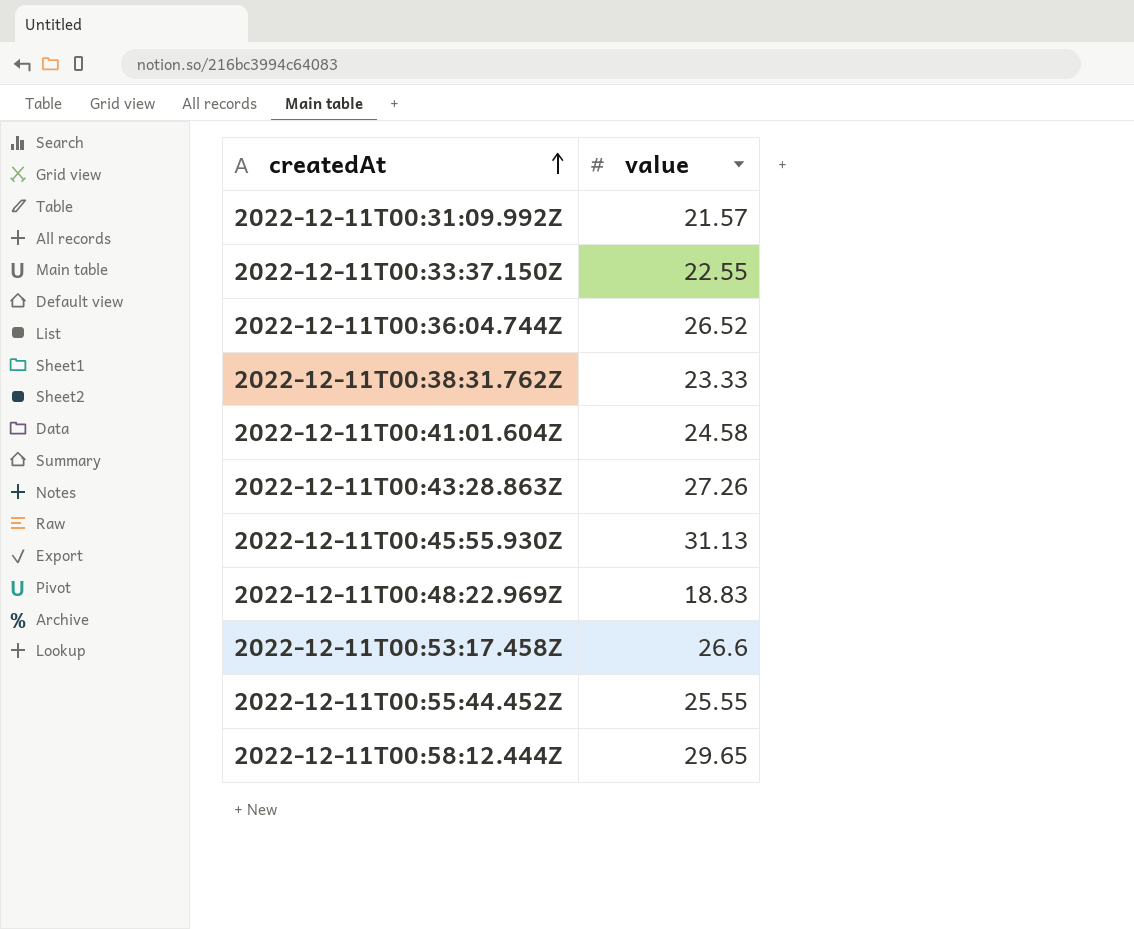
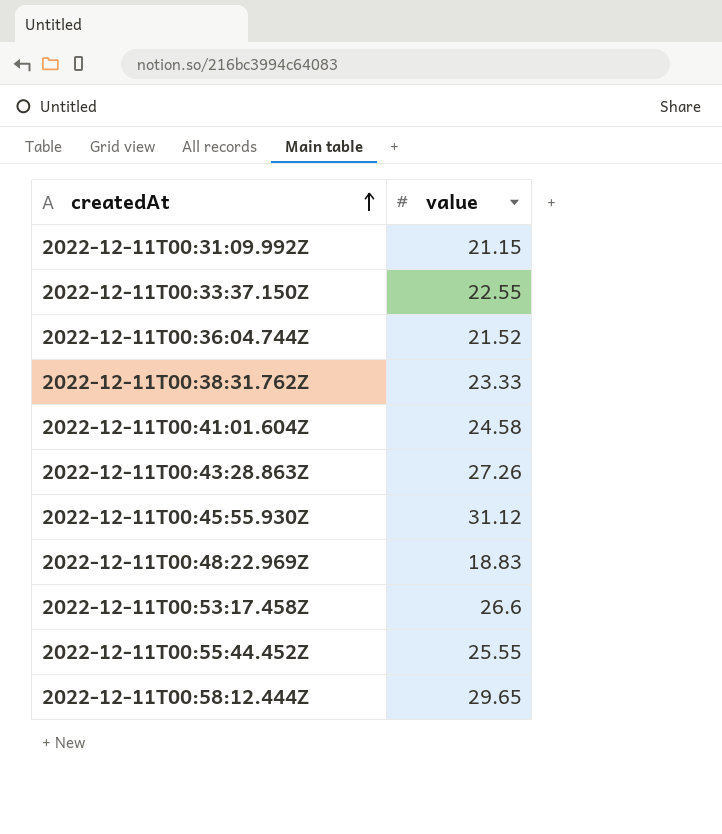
2022-12-11T00:31:09.992Z | value: 21.57 -> 21.15
2022-12-11T00:36:04.744Z | value: 26.52 -> 21.52
2022-12-11T00:45:55.930Z | value: 31.13 -> 31.12

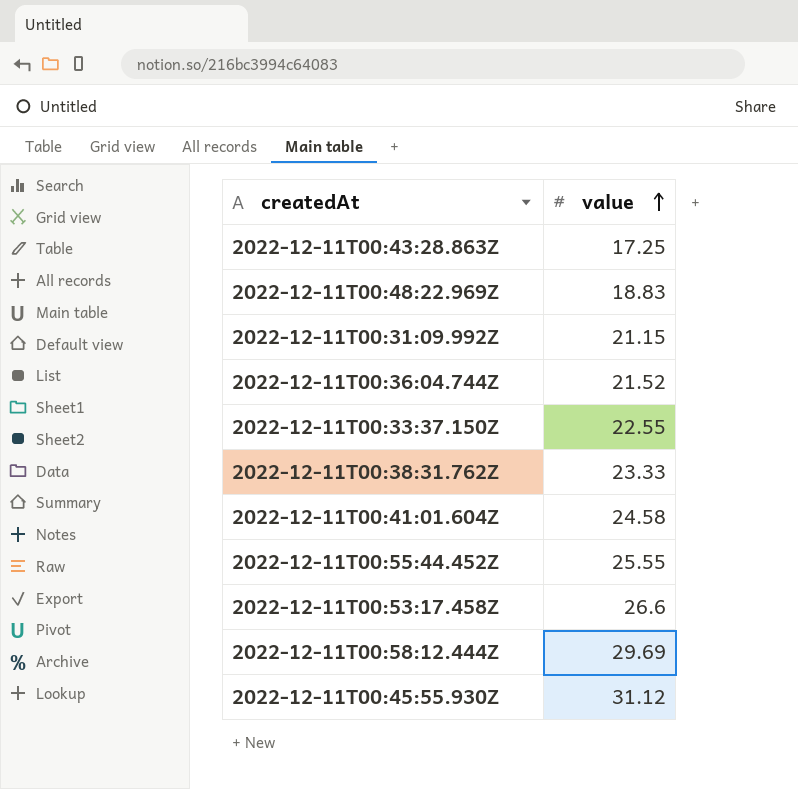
row order: createdAt ascending -> value ascending
2022-12-11T00:43:28.863Z | value: 27.26 -> 17.25
2022-12-11T00:58:12.444Z | value: 29.65 -> 29.69

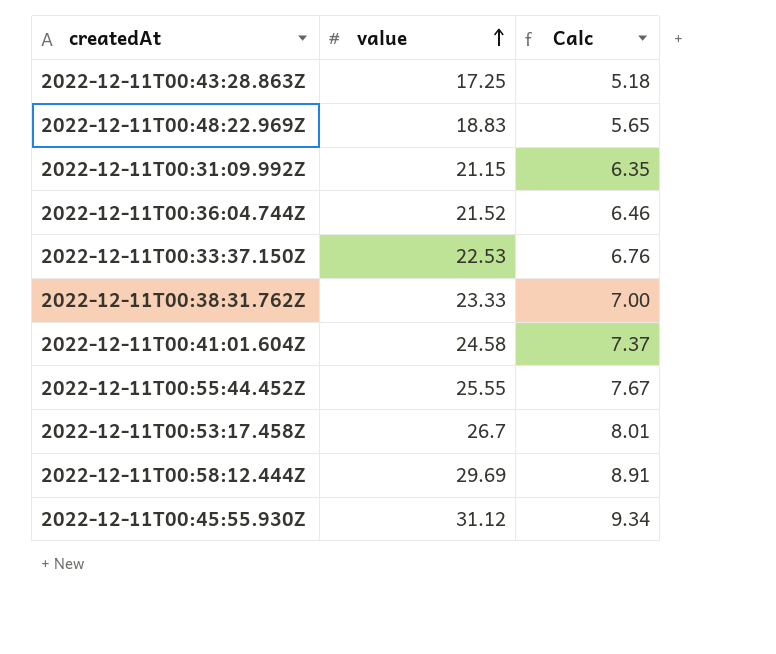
column Calc | formula: none -> [value] * 0.3
2022-12-11T00:33:37.150Z | value: 22.55 -> 22.53
2022-12-11T00:53:17.458Z | value: 26.6 -> 26.7

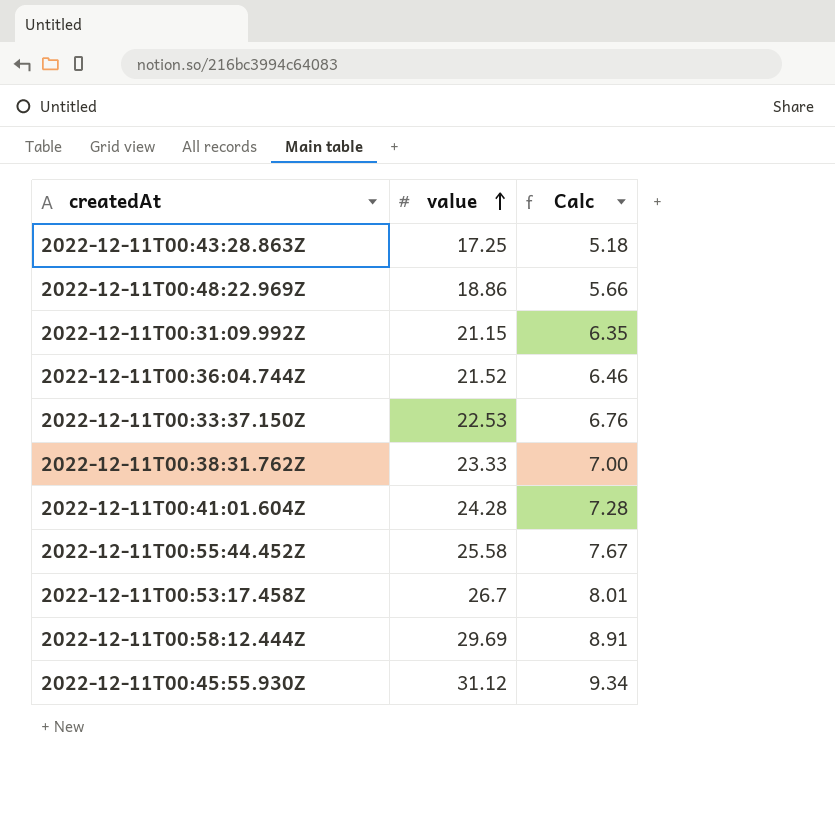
2022-12-11T00:48:22.969Z | value: 18.83 -> 18.86
2022-12-11T00:48:22.969Z | Calc: 5.65 -> 5.66
2022-12-11T00:41:01.604Z | value: 24.58 -> 24.28
2022-12-11T00:41:01.604Z | Calc: 7.37 -> 7.28
2022-12-11T00:55:44.452Z | value: 25.55 -> 25.58

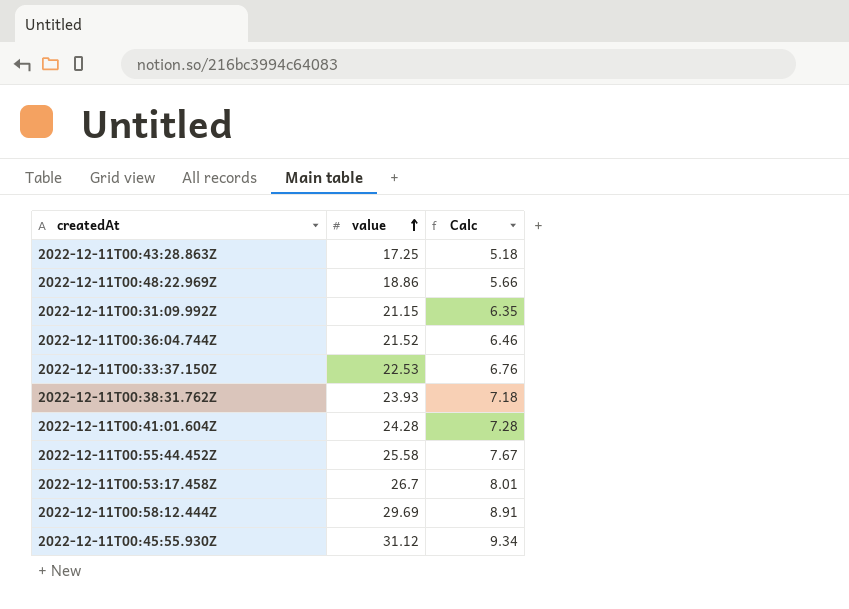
2022-12-11T00:38:31.762Z | value: 23.33 -> 23.93
2022-12-11T00:38:31.762Z | Calc: 7.00 -> 7.18

